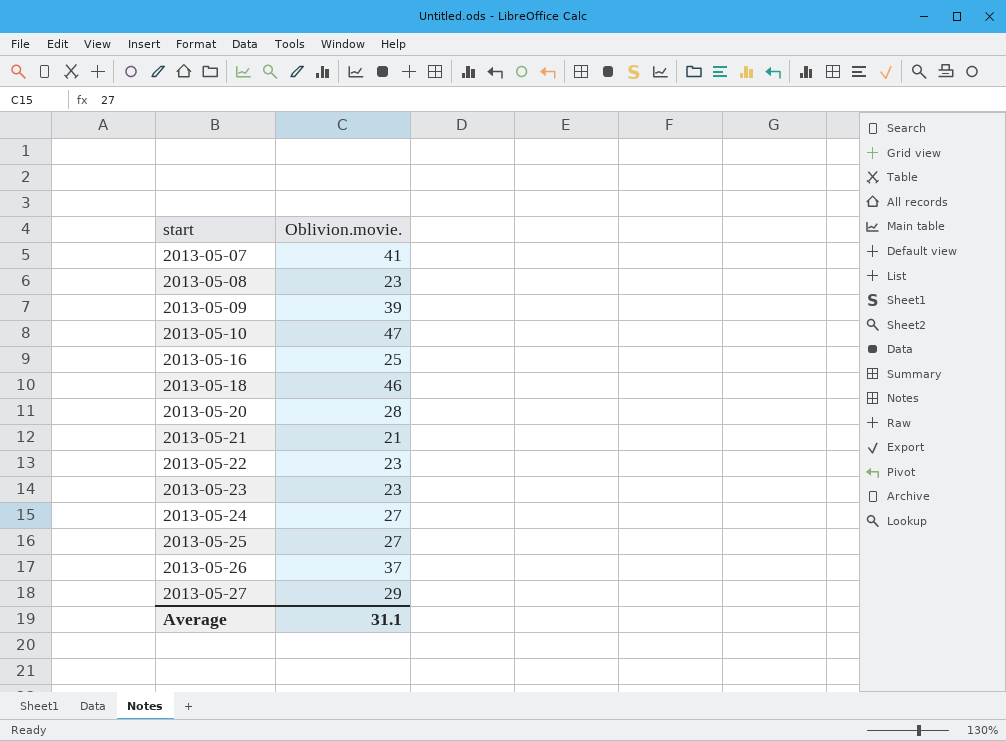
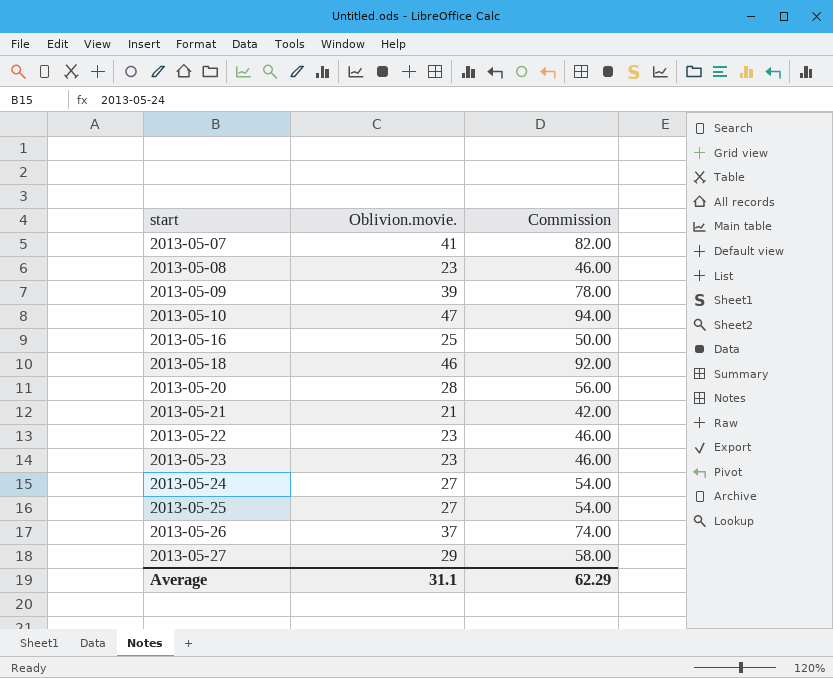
column Commission | formula: none -> [Oblivion.movie.] * 2

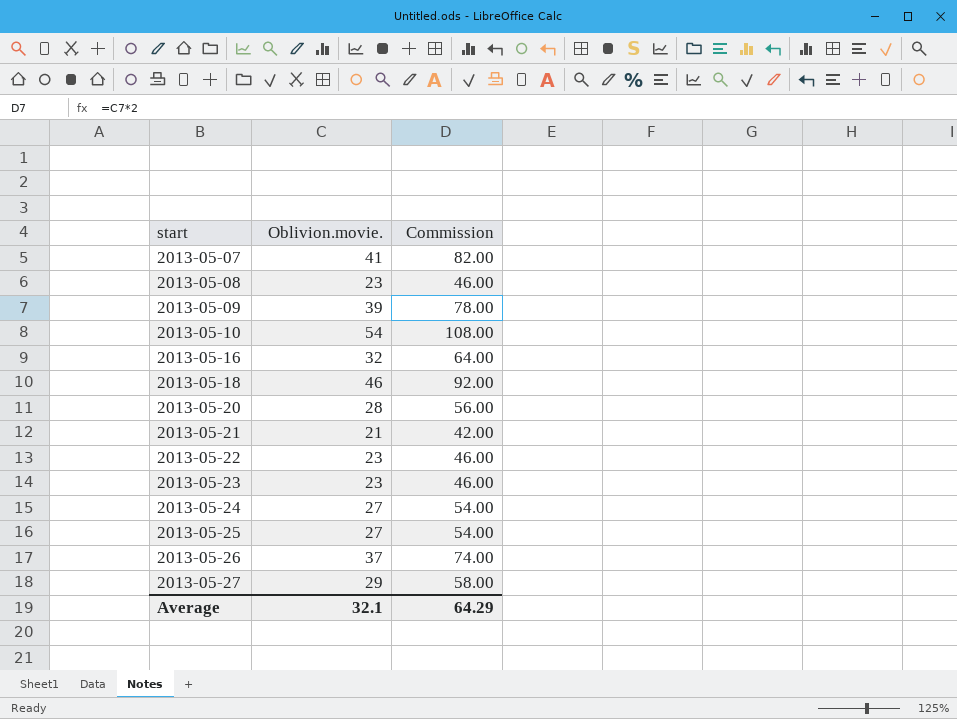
2013-05-10 | Oblivion.movie.: 47 -> 54
2013-05-10 | Commission: 94.00 -> 108.00
2013-05-16 | Oblivion.movie.: 25 -> 32
2013-05-16 | Commission: 50.00 -> 64.00
Average | Oblivion.movie.: 31.1 -> 32.1
Average | Commission: 62.29 -> 64.29

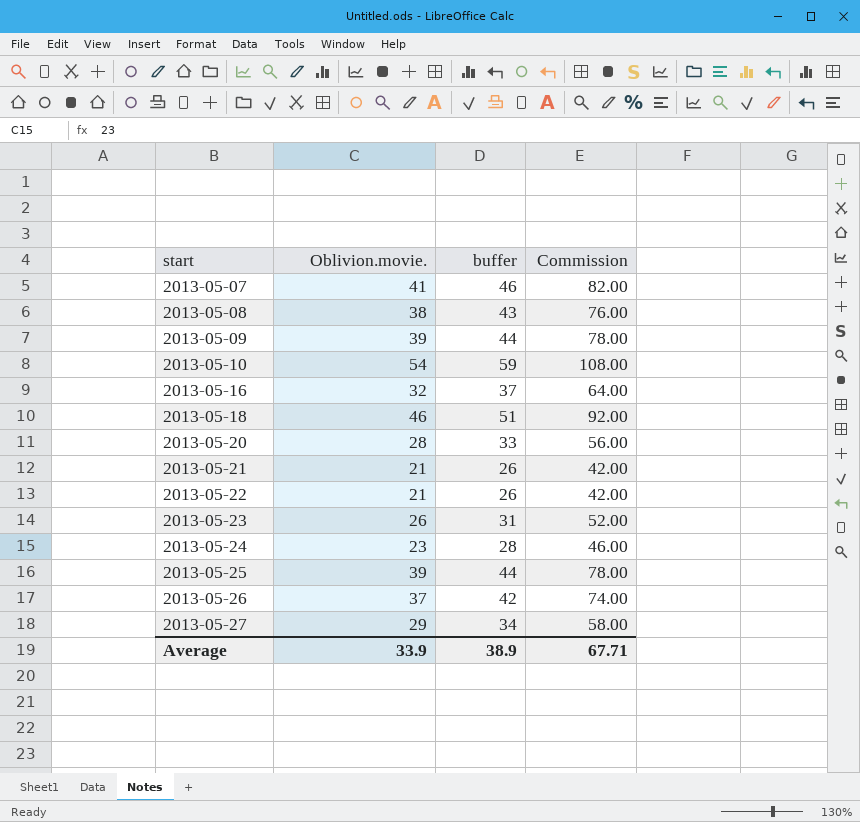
column buffer | formula: none -> [Oblivion.movie.] + 5
2013-05-08 | Oblivion.movie.: 23 -> 38
2013-05-08 | Commission: 46.00 -> 76.00
2013-05-22 | Oblivion.movie.: 23 -> 21
2013-05-22 | Commission: 46.00 -> 42.00
2013-05-23 | Oblivion.movie.: 23 -> 26
2013-05-23 | Commission: 46.00 -> 52.00
2013-05-24 | Oblivion.movie.: 27 -> 23
2013-05-24 | Commission: 54.00 -> 46.00
2013-05-25 | Oblivion.movie.: 27 -> 39
2013-05-25 | Commission: 54.00 -> 78.00
Average | Oblivion.movie.: 32.1 -> 33.9
Average | Commission: 64.29 -> 67.71

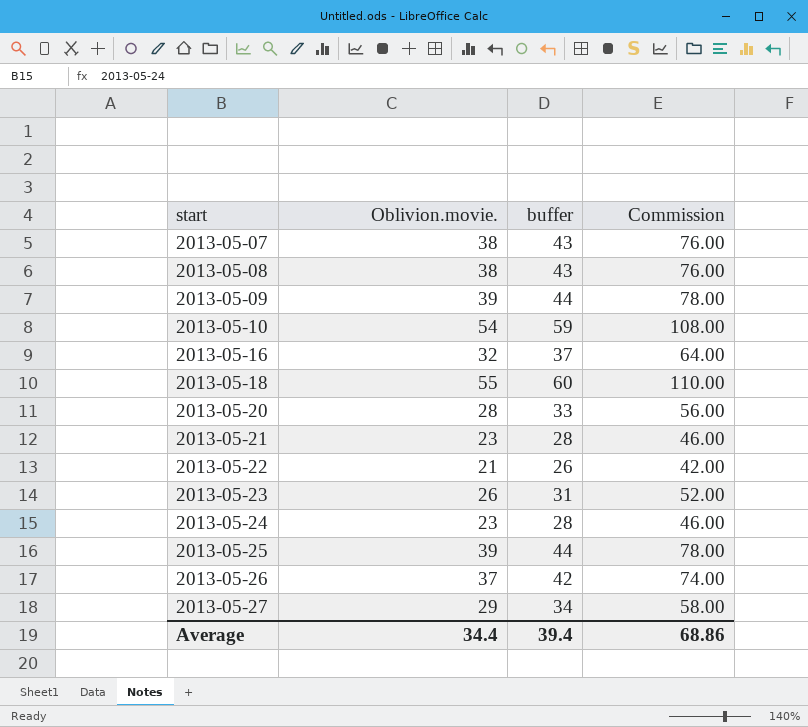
2013-05-07 | Oblivion.movie.: 41 -> 38
2013-05-07 | buffer: 46 -> 43
2013-05-07 | Commission: 82.00 -> 76.00
2013-05-18 | Oblivion.movie.: 46 -> 55
2013-05-18 | buffer: 51 -> 60
2013-05-18 | Commission: 92.00 -> 110.00
2013-05-21 | Oblivion.movie.: 21 -> 23
2013-05-21 | buffer: 26 -> 28
2013-05-21 | Commission: 42.00 -> 46.00
Average | Oblivion.movie.: 33.9 -> 34.4
Average | buffer: 38.9 -> 39.4
Average | Commission: 67.71 -> 68.86

